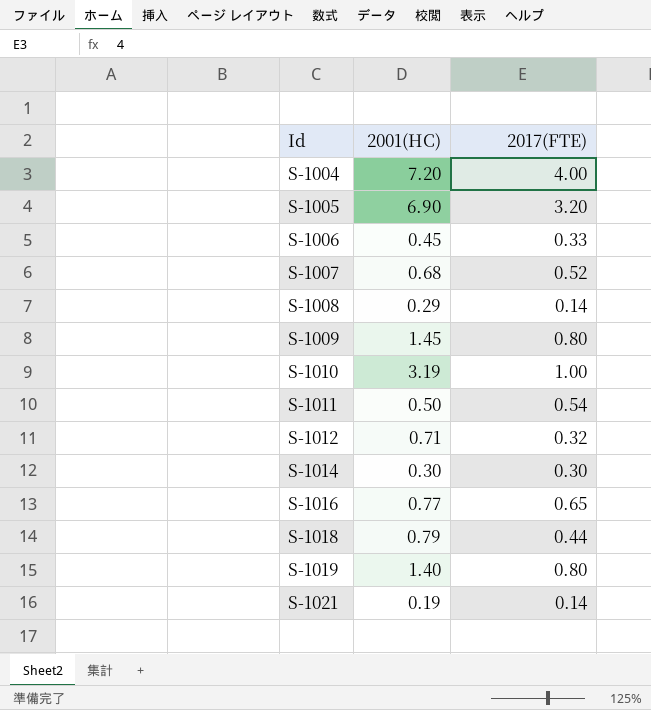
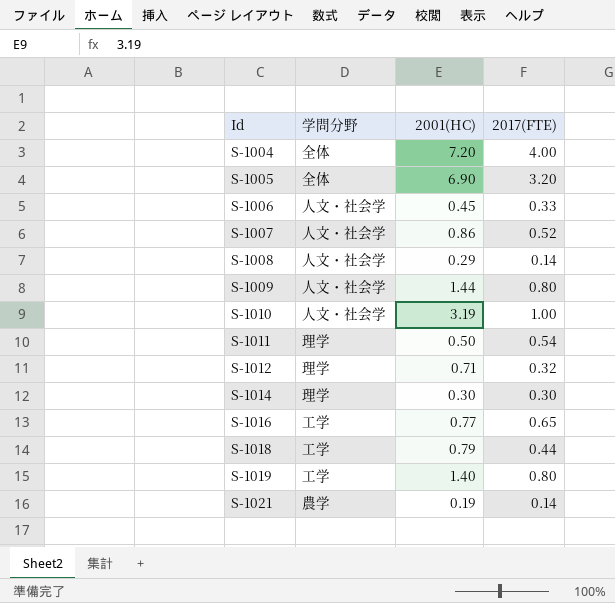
column 学問分野 | position: none -> 2
S-1007 | 2001(HC): 0.68 -> 0.86
S-1009 | 2001(HC): 1.45 -> 1.44

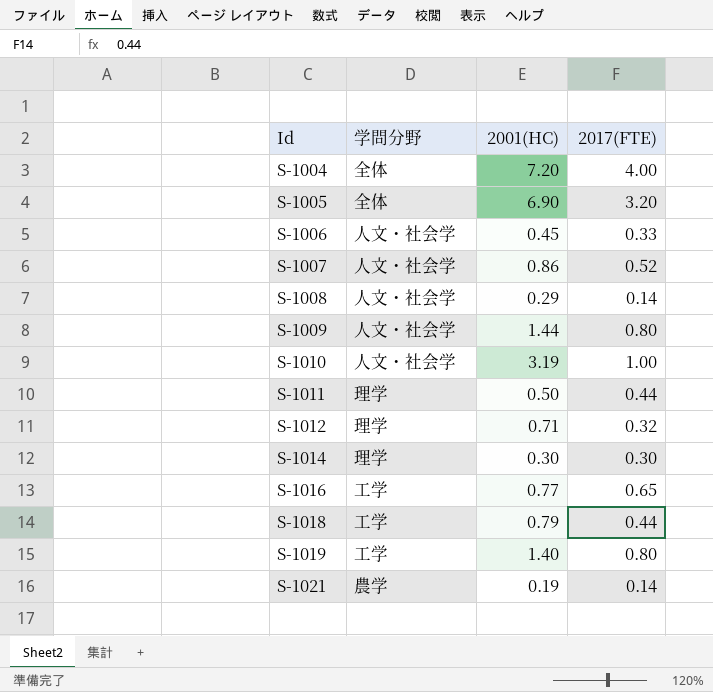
S-1011 | 2017(FTE): 0.54 -> 0.44

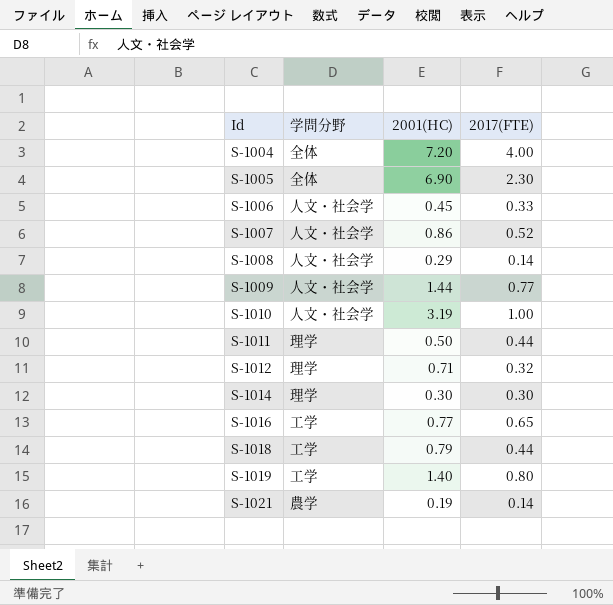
S-1005 | 2017(FTE): 3.20 -> 2.30
S-1009 | 2017(FTE): 0.80 -> 0.77

